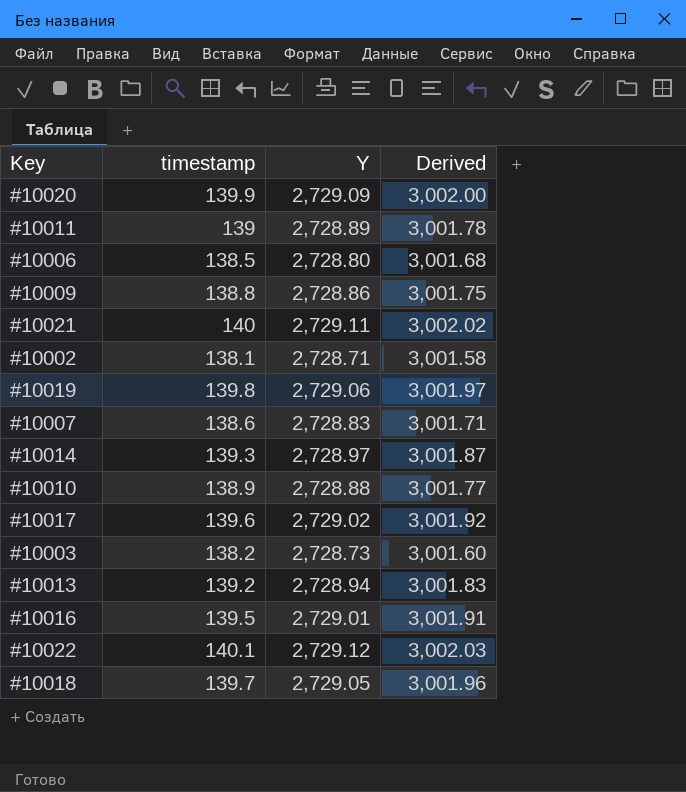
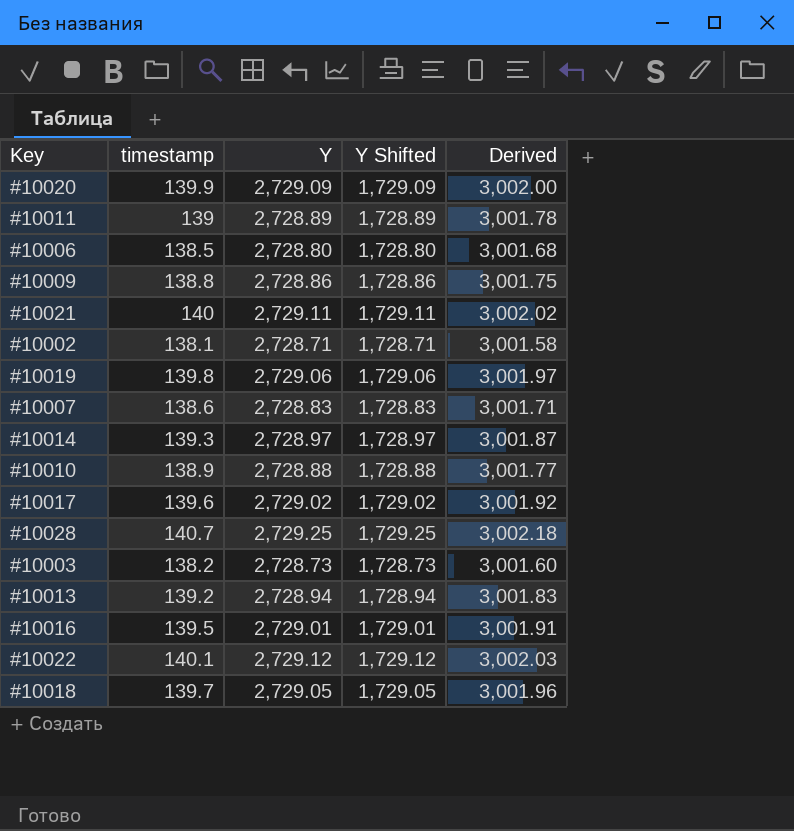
column Y Shifted | formula: none -> [Y] - 1000
row #10028: none -> 140.7 | 2,729.25 | 1,729.25 | 3,002.18

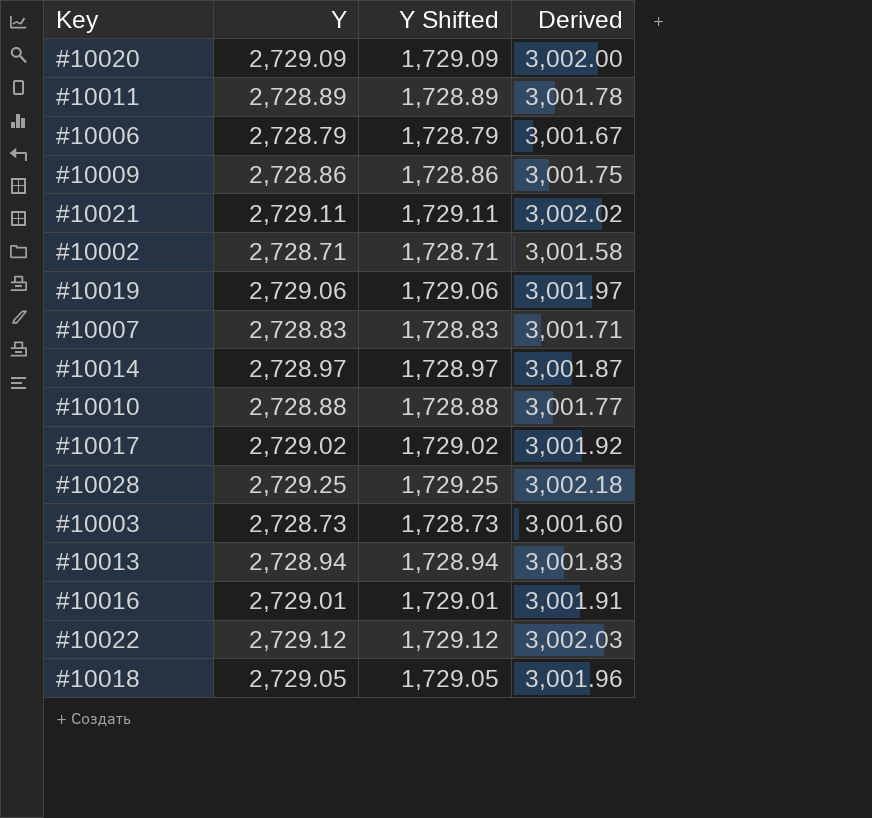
column timestamp | position: 2 -> none
#10006 | Y: 2,728.80 -> 2,728.79
#10006 | Y Shifted: 1,728.80 -> 1,728.79
#10006 | Derived: 3,001.68 -> 3,001.67

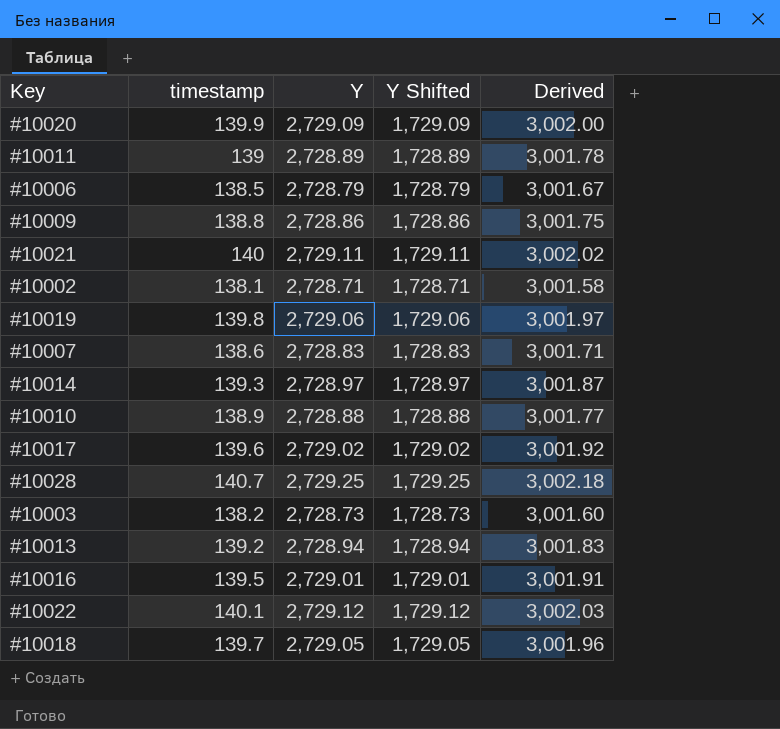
column timestamp | position: none -> 2

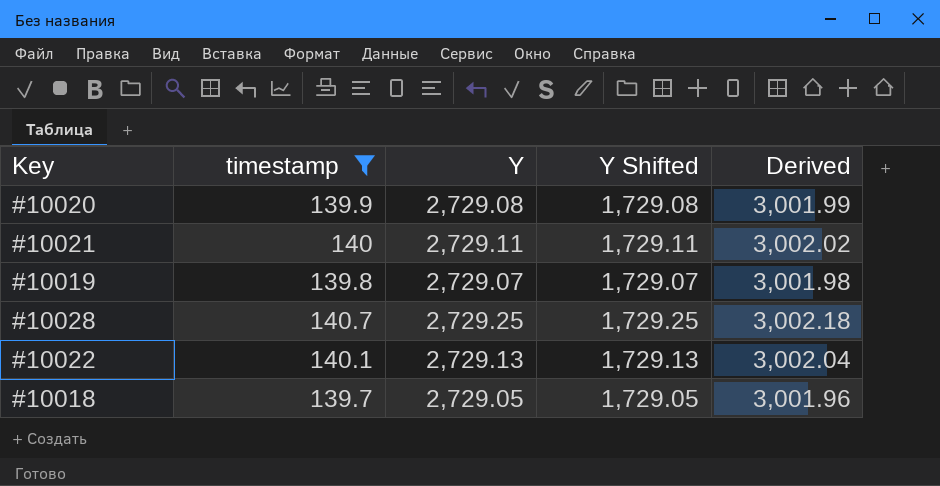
filter: none -> timestamp >= 139.7
#10020 | Y: 2,729.09 -> 2,729.08
#10020 | Y Shifted: 1,729.09 -> 1,729.08
#10020 | Derived: 3,002.00 -> 3,001.99
#10019 | Y: 2,729.06 -> 2,729.07
#10019 | Y Shifted: 1,729.06 -> 1,729.07
#10019 | Derived: 3,001.97 -> 3,001.98
#10022 | Y: 2,729.12 -> 2,729.13
#10022 | Y Shifted: 1,729.12 -> 1,729.13
#10022 | Derived: 3,002.03 -> 3,002.04

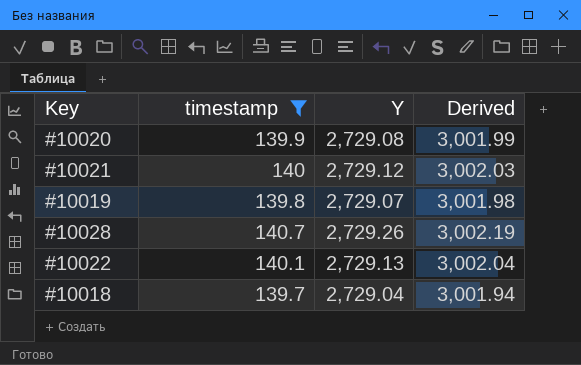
column Y Shifted | formula: [Y] - 1000 -> none
#10021 | Y: 2,729.11 -> 2,729.12
#10021 | Derived: 3,002.02 -> 3,002.03
#10028 | Y: 2,729.25 -> 2,729.26
#10028 | Derived: 3,002.18 -> 3,002.19
#10018 | Y: 2,729.05 -> 2,729.04
#10018 | Derived: 3,001.96 -> 3,001.94

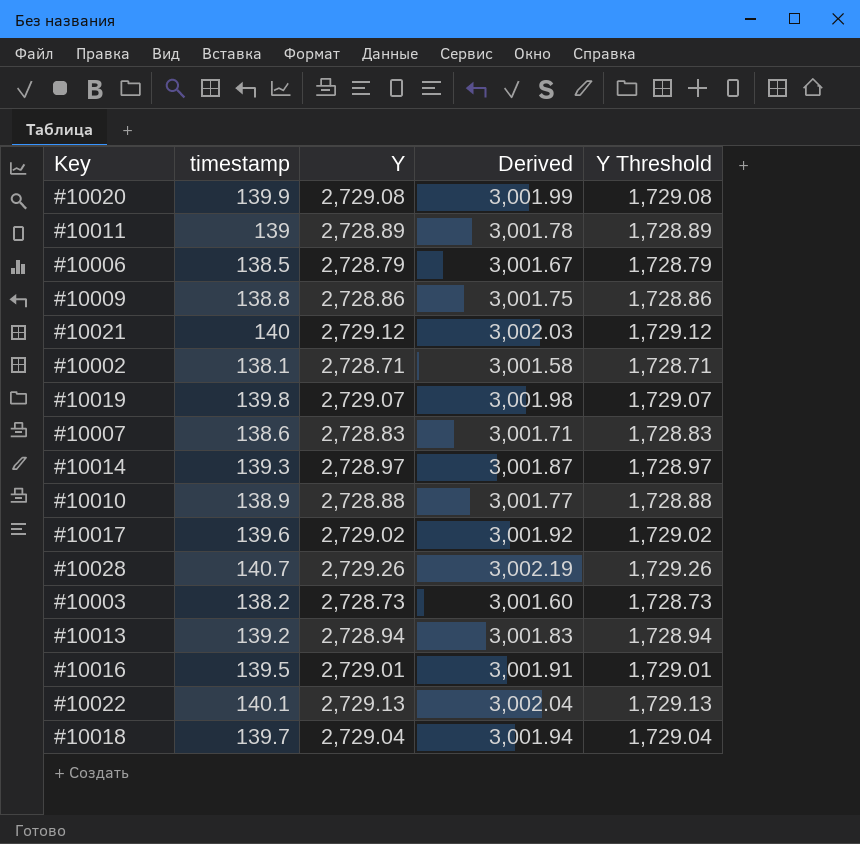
filter: timestamp >= 139.7 -> none
column Y Threshold | formula: none -> [Y] - 1000

